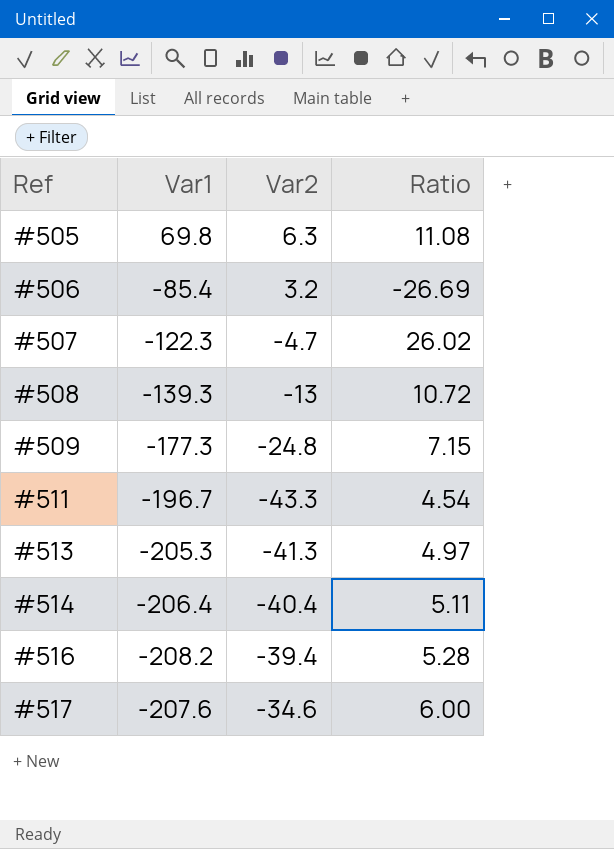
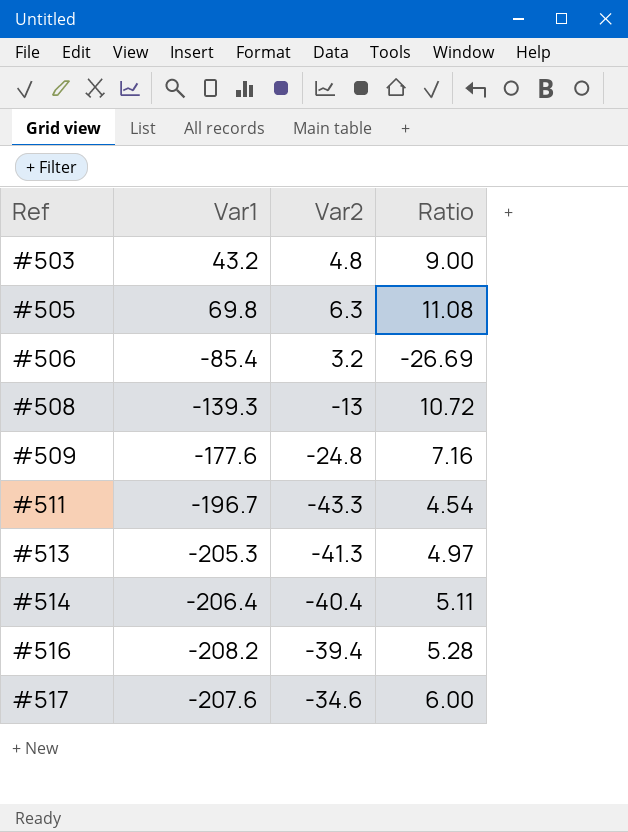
row #507: -122.3 | -4.7 | 26.02 -> none
row #503: none -> 43.2 | 4.8 | 9.00
#509 | Var1: -177.3 -> -177.6
#509 | Ratio: 7.15 -> 7.16

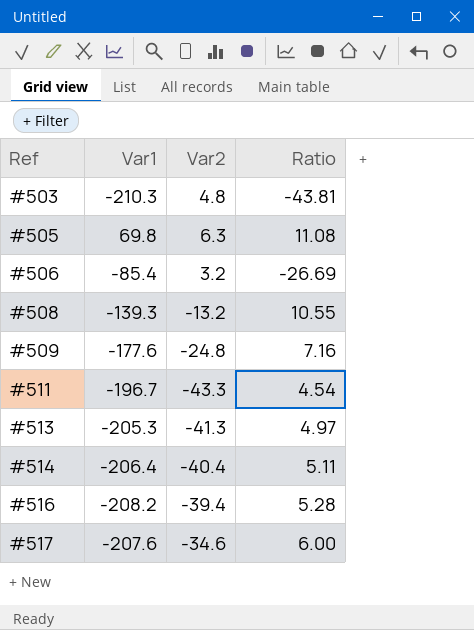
#503 | Var1: 43.2 -> -210.3
#503 | Ratio: 9.00 -> -43.81
#508 | Var2: -13 -> -13.2
#508 | Ratio: 10.72 -> 10.55

